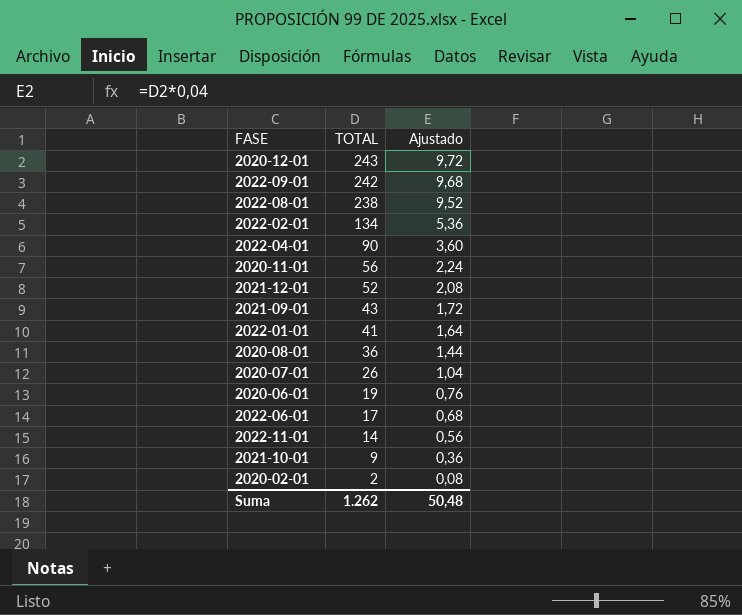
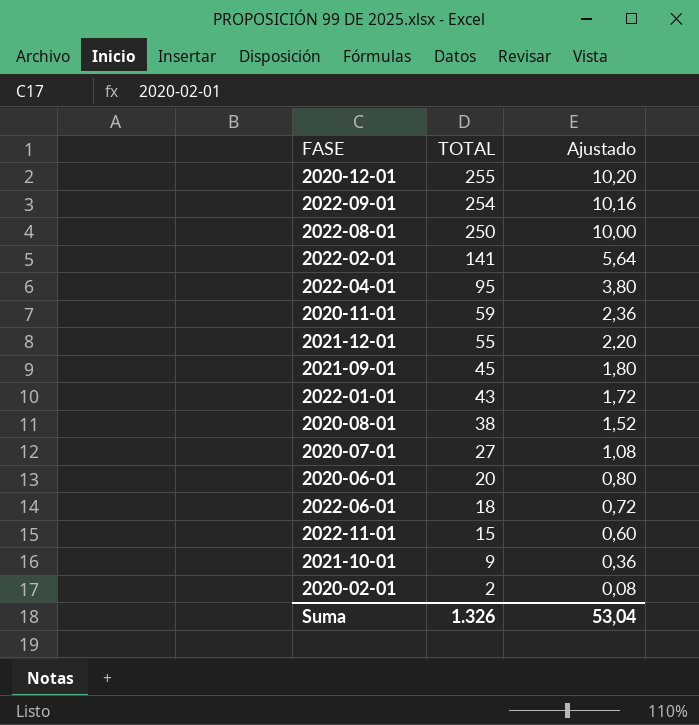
2020-12-01 | TOTAL: 243 -> 255
2020-12-01 | Ajustado: 9,72 -> 10,20
2022-09-01 | TOTAL: 242 -> 254
2022-09-01 | Ajustado: 9,68 -> 10,16
2022-08-01 | TOTAL: 238 -> 250
2022-08-01 | Ajustado: 9,52 -> 10,00
2022-02-01 | TOTAL: 134 -> 141
2022-02-01 | Ajustado: 5,36 -> 5,64
2022-04-01 | TOTAL: 90 -> 95
2022-04-01 | Ajustado: 3,60 -> 3,80
2020-11-01 | TOTAL: 56 -> 59
2020-11-01 | Ajustado: 2,24 -> 2,36
2021-12-01 | TOTAL: 52 -> 55
2021-12-01 | Ajustado: 2,08 -> 2,20
2021-09-01 | TOTAL: 43 -> 45
2021-09-01 | Ajustado: 1,72 -> 1,80
2022-01-01 | TOTAL: 41 -> 43
2022-01-01 | Ajustado: 1,64 -> 1,72
2020-08-01 | TOTAL: 36 -> 38
2020-08-01 | Ajustado: 1,44 -> 1,52
2020-07-01 | TOTAL: 26 -> 27
2020-07-01 | Ajustado: 1,04 -> 1,08
2020-06-01 | TOTAL: 19 -> 20
2020-06-01 | Ajustado: 0,76 -> 0,80
2022-06-01 | TOTAL: 17 -> 18
2022-06-01 | Ajustado: 0,68 -> 0,72
2022-11-01 | TOTAL: 14 -> 15
2022-11-01 | Ajustado: 0,56 -> 0,60
Suma | TOTAL: 1.262 -> 1.326
Suma | Ajustado: 50,48 -> 53,04

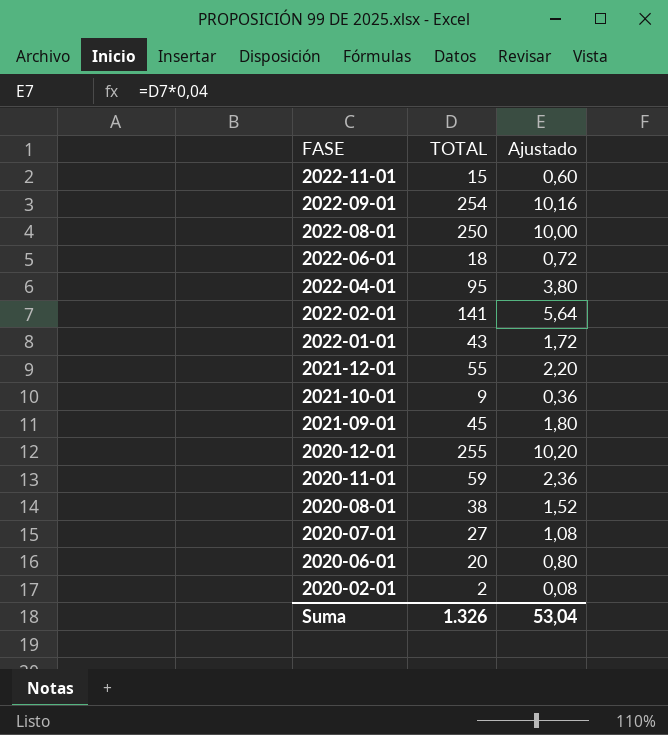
row order: TOTAL descending -> FASE descending

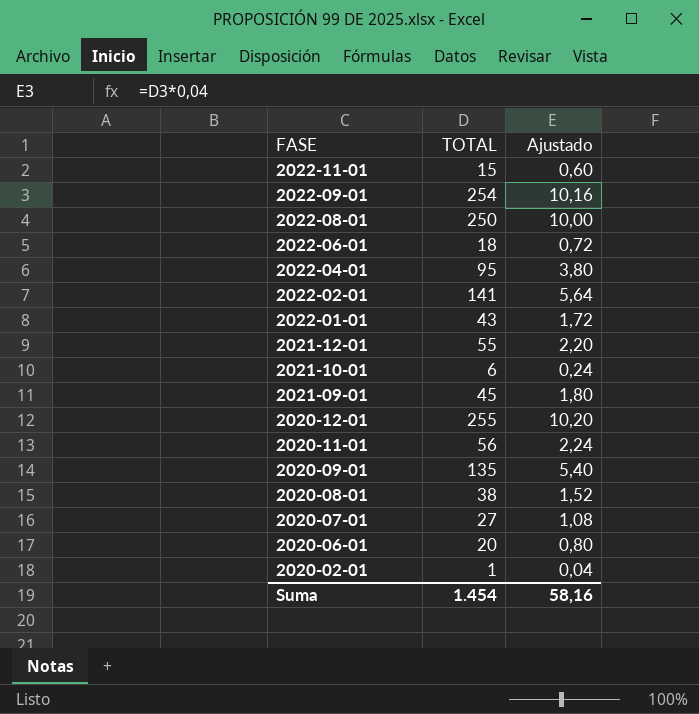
2021-10-01 | TOTAL: 9 -> 6
2021-10-01 | Ajustado: 0,36 -> 0,24
2020-11-01 | TOTAL: 59 -> 56
2020-11-01 | Ajustado: 2,36 -> 2,24
row 2020-09-01: none -> 135 | 5,40
2020-02-01 | TOTAL: 2 -> 1
2020-02-01 | Ajustado: 0,08 -> 0,04
Suma | TOTAL: 1.326 -> 1.454
Suma | Ajustado: 53,04 -> 58,16

